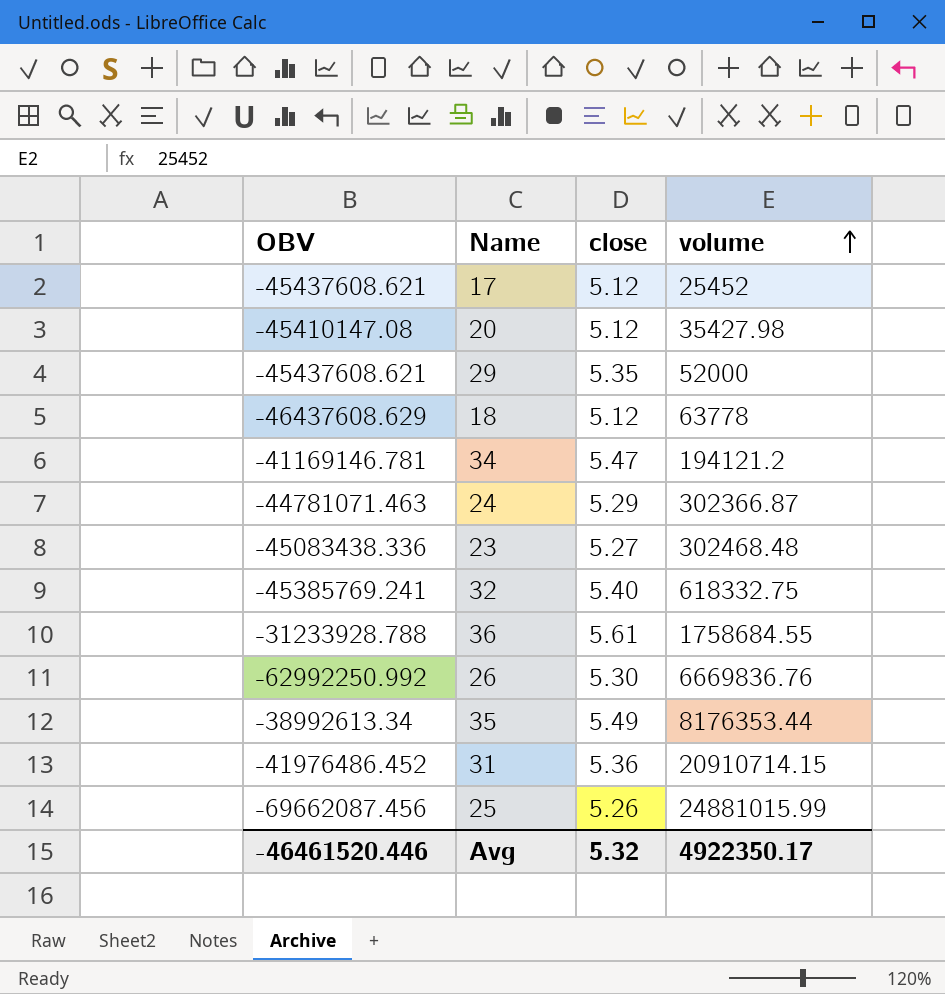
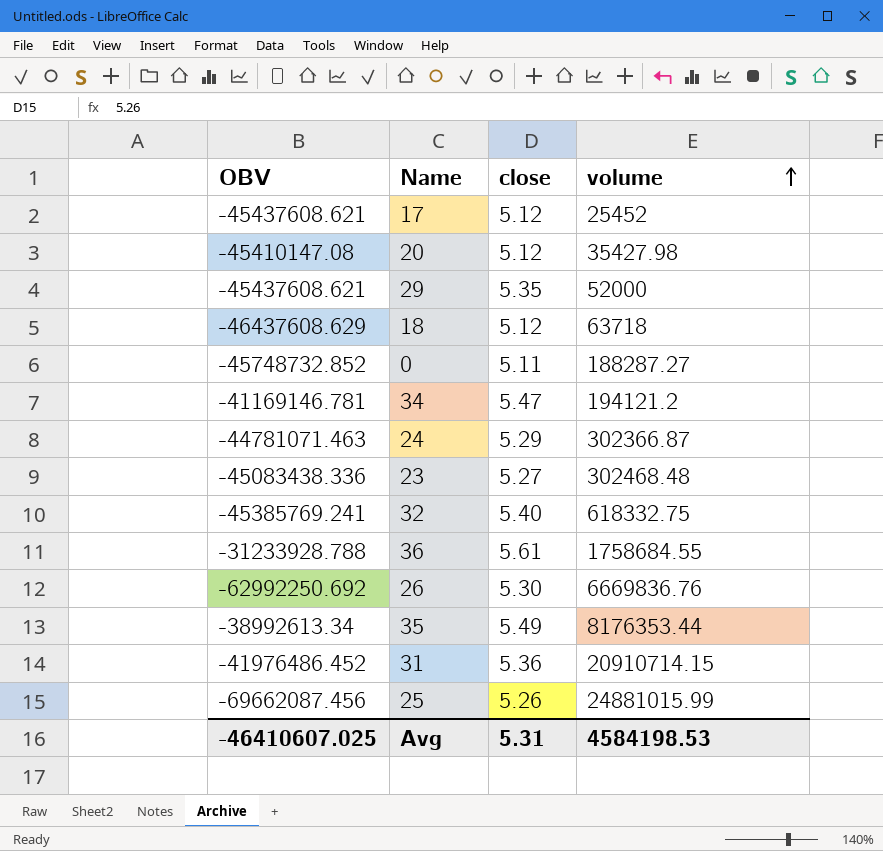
18 | volume: 63778 -> 63718
row 0: none -> -45748732.852 | 5.11 | 188287.27
26 | OBV: -62992250.992 -> -62992250.692
Avg | OBV: -46461520.446 -> -46410607.025
Avg | close: 5.32 -> 5.31
Avg | volume: 4922350.17 -> 4584198.53

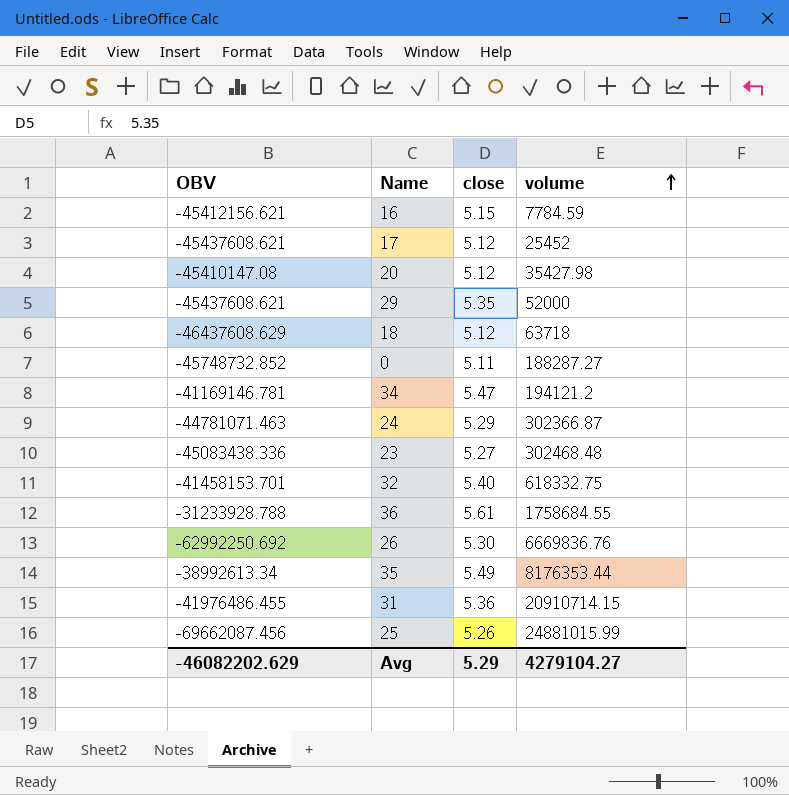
row 16: none -> -45412156.621 | 5.15 | 7784.59
32 | OBV: -45385769.241 -> -41458153.701
31 | OBV: -41976486.452 -> -41976486.455
Avg | OBV: -46410607.025 -> -46082202.629
Avg | close: 5.31 -> 5.29
Avg | volume: 4584198.53 -> 4279104.27

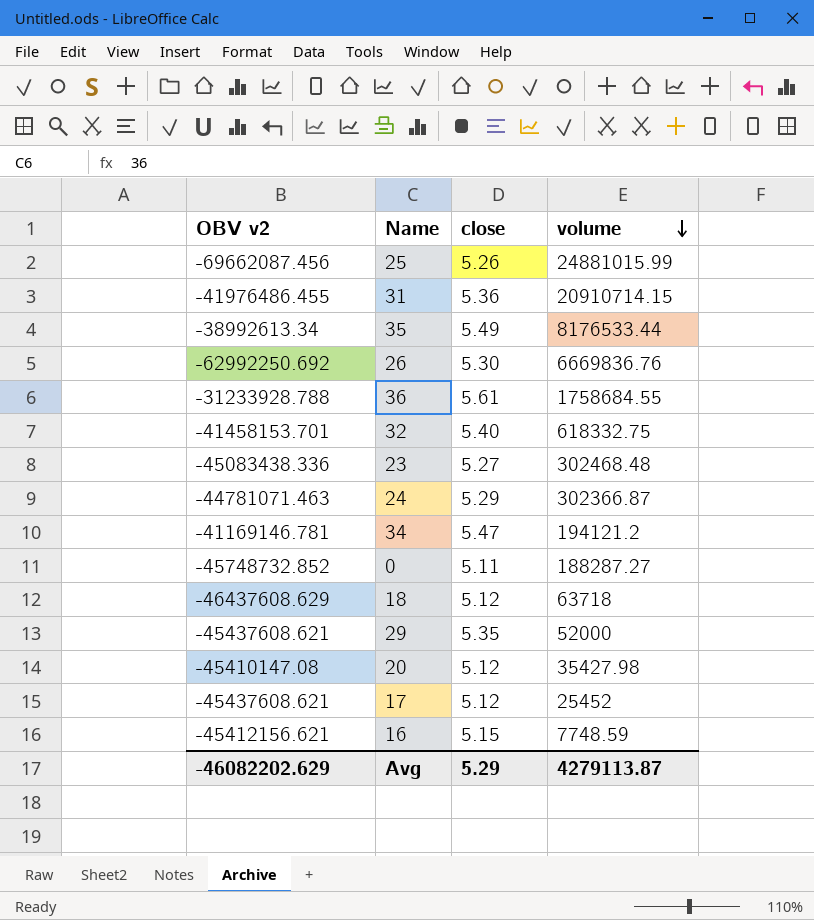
row order: volume ascending -> volume descending
column name: OBV -> OBV v2
35 | volume: 8176353.44 -> 8176533.44
16 | volume: 7784.59 -> 7748.59
Avg | volume: 4279104.27 -> 4279113.87

